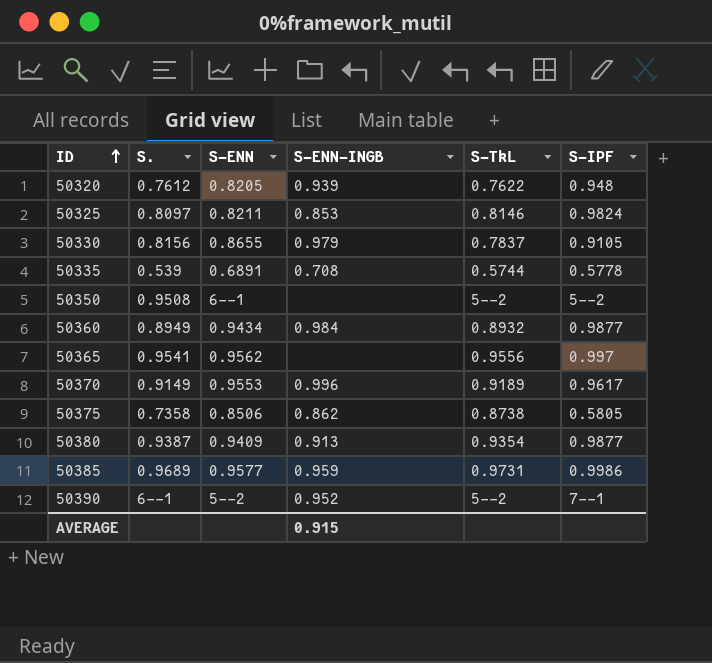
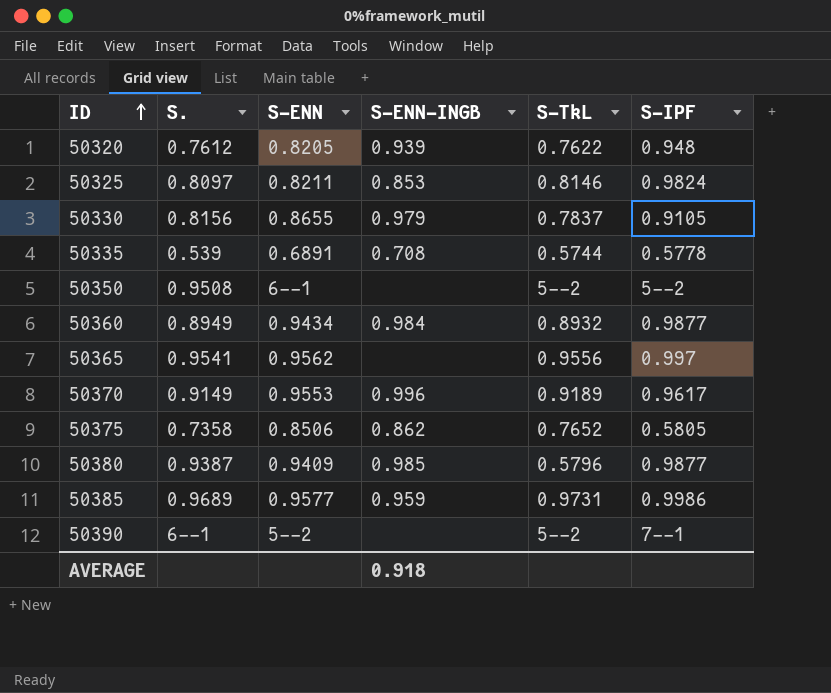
50375 | S-TkL: 0.8738 -> 0.7652
50380 | S-ENN-INGB: 0.913 -> 0.985
50380 | S-TkL: 0.9354 -> 0.5796
50390 | S-ENN-INGB: 0.952 -> none
AVERAGE | S-ENN-INGB: 0.915 -> 0.918

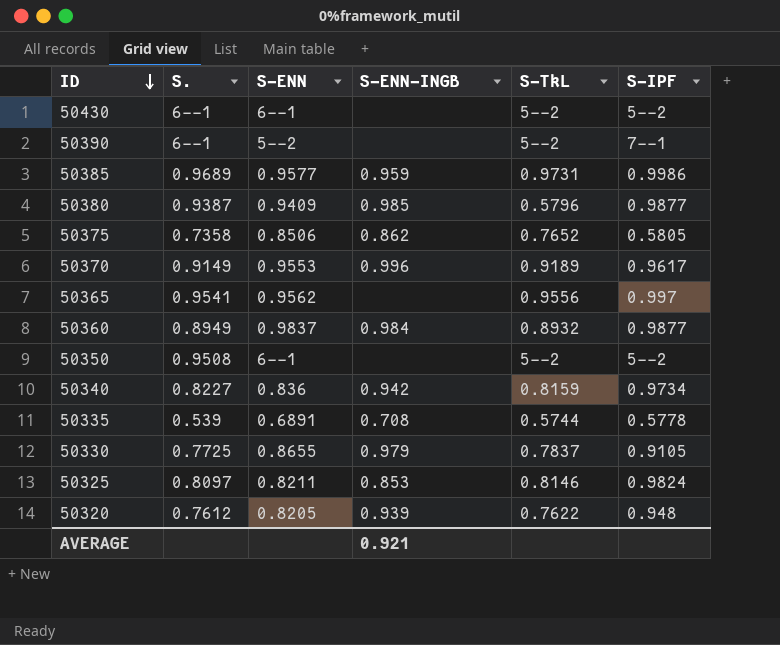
row order: ID ascending -> ID descending
row 50430: none -> 6--1 | 6--1 | none | 5--2 | 5--2
50360 | S-ENN: 0.9434 -> 0.9837
row 50340: none -> 0.8227 | 0.836 | 0.942 | 0.8159 | 0.9734
50330 | S.: 0.8156 -> 0.7725
AVERAGE | S-ENN-INGB: 0.918 -> 0.921

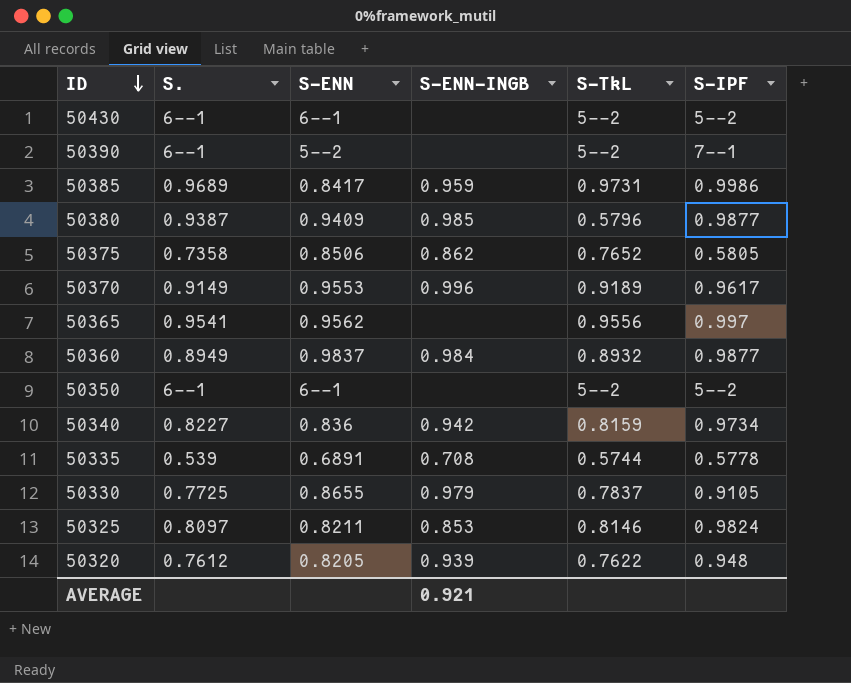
50385 | S-ENN: 0.9577 -> 0.8417
50350 | S.: 0.9508 -> 6--1

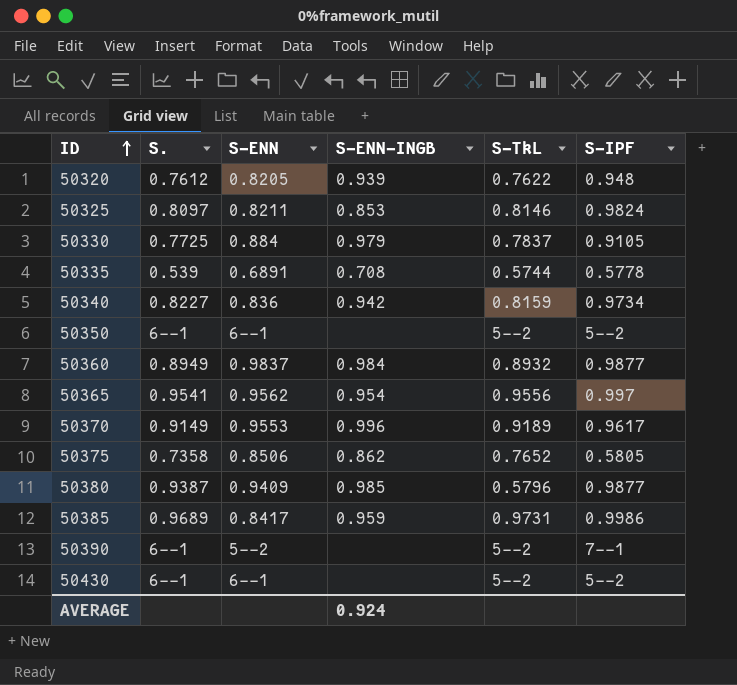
row order: ID descending -> ID ascending
50330 | S-ENN: 0.8655 -> 0.884
50365 | S-ENN-INGB: none -> 0.954
AVERAGE | S-ENN-INGB: 0.921 -> 0.924

